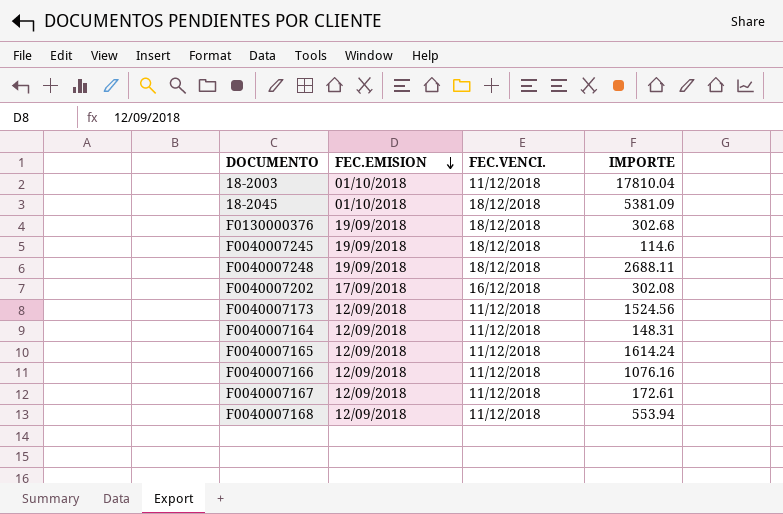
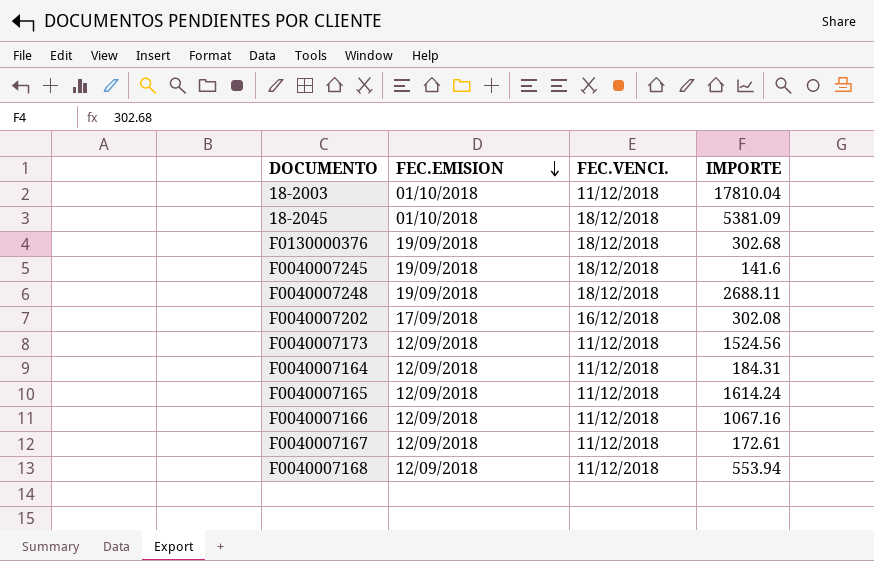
F0040007245 | IMPORTE: 114.6 -> 141.6
F0040007164 | IMPORTE: 148.31 -> 184.31
F0040007166 | IMPORTE: 1076.16 -> 1067.16

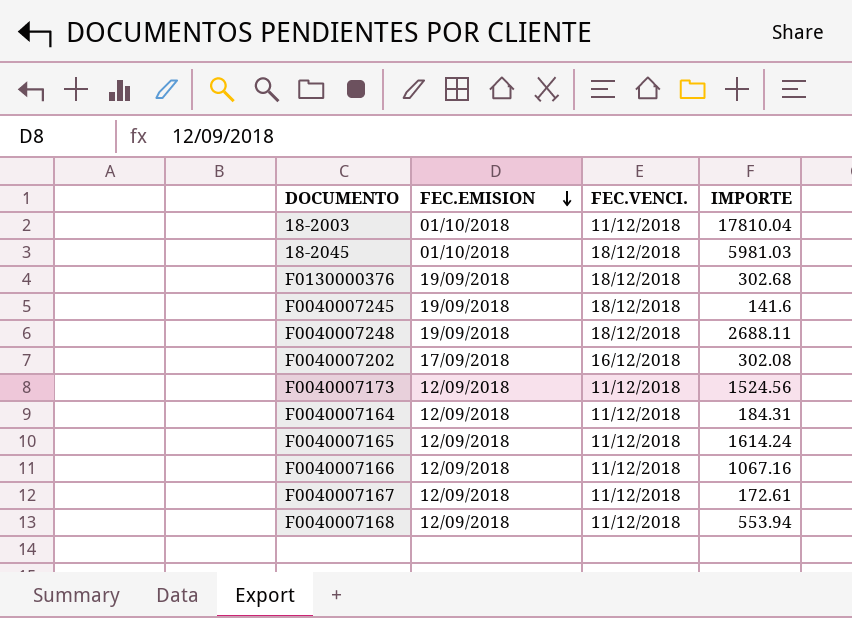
18-2045 | IMPORTE: 5381.09 -> 5981.03

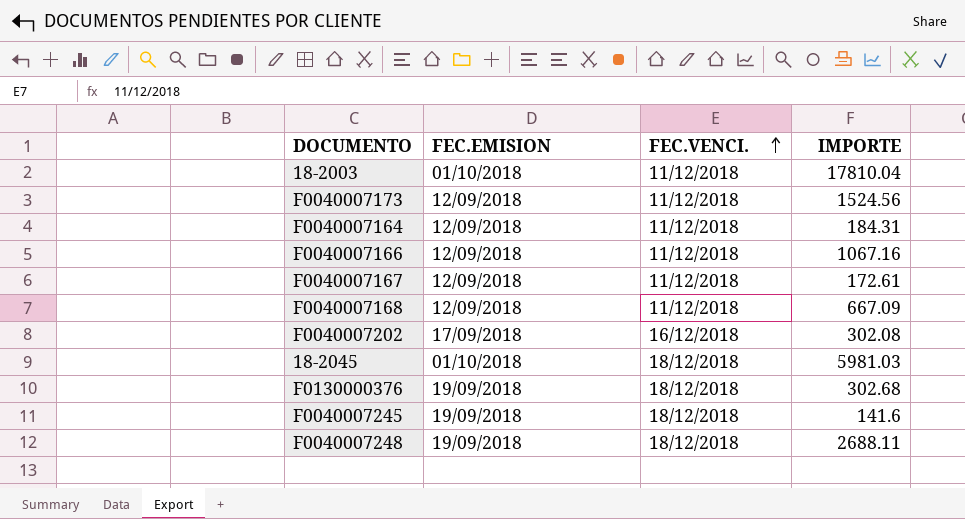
row order: FEC.EMISION descending -> FEC.VENCI. ascending
row F0040007165: 12/09/2018 | 11/12/2018 | 1614.24 -> none
F0040007168 | IMPORTE: 553.94 -> 667.09

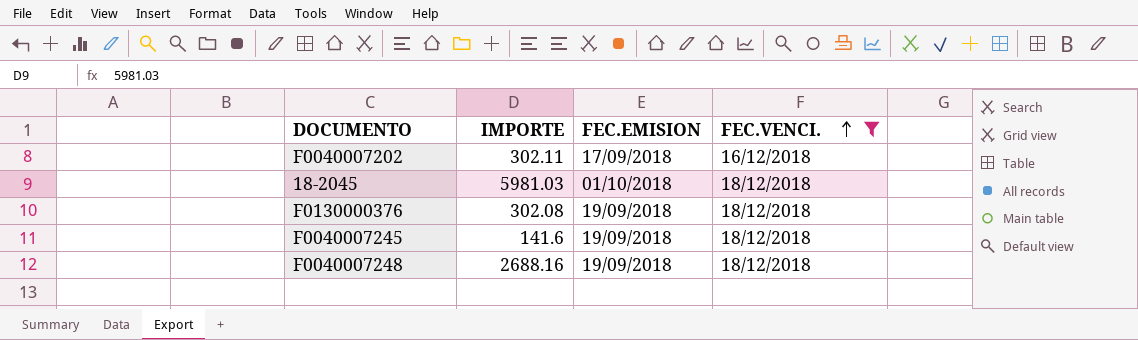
filter: none -> FEC.VENCI. != 11/12/2018
column IMPORTE | position: 4 -> 2
F0040007202 | IMPORTE: 302.08 -> 302.11
F0130000376 | IMPORTE: 302.68 -> 302.08
F0040007248 | IMPORTE: 2688.11 -> 2688.16

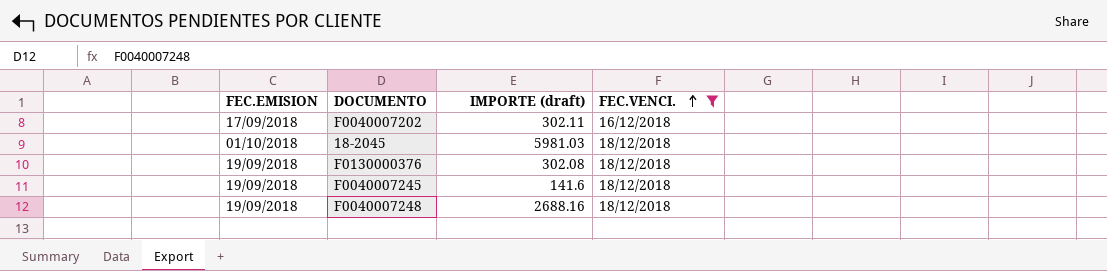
column FEC.EMISION | position: 3 -> 1
column name: IMPORTE -> IMPORTE (draft)

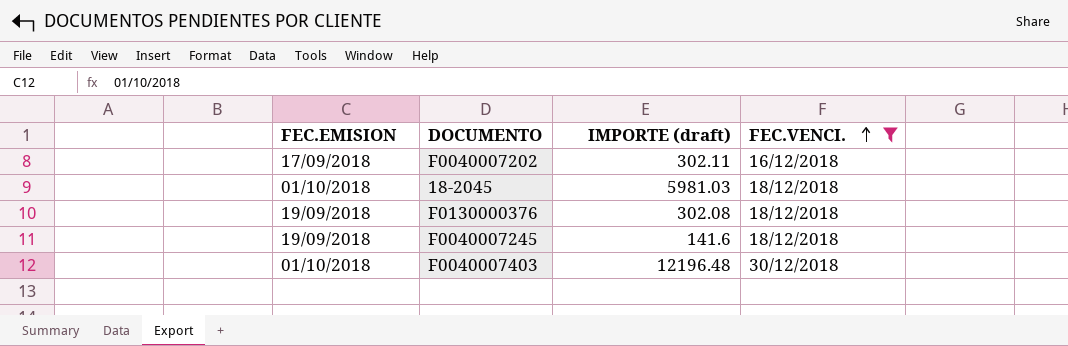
row F0040007248: 19/09/2018 | 2688.16 | 18/12/2018 -> none
row F0040007403: none -> 01/10/2018 | 12196.48 | 30/12/2018

